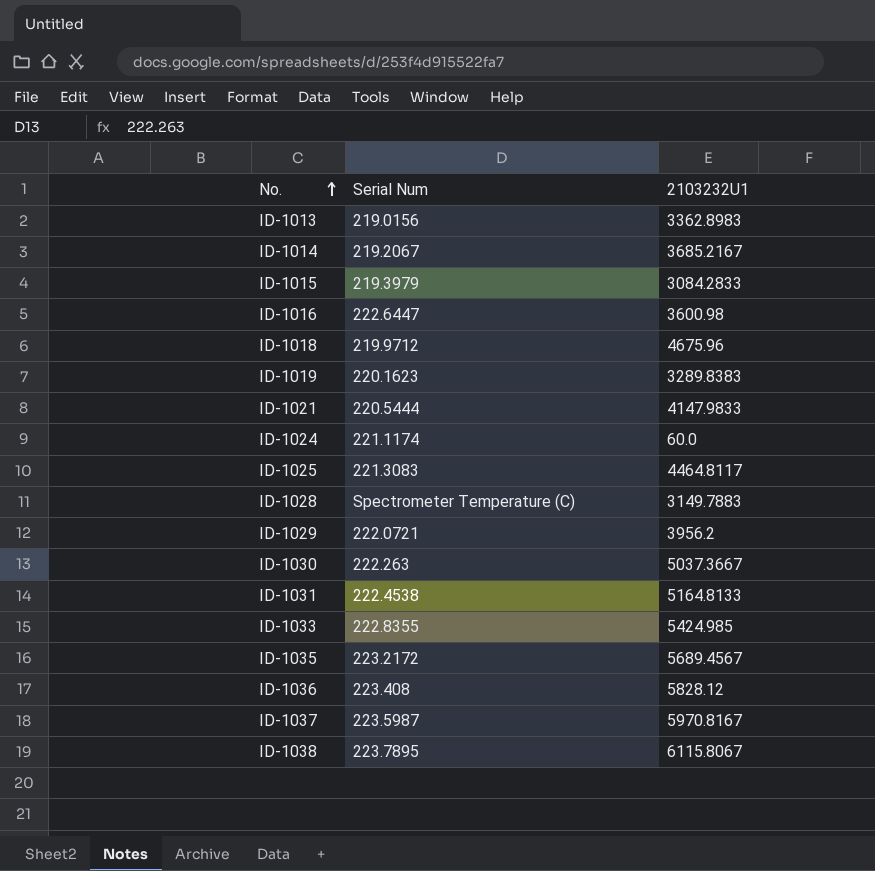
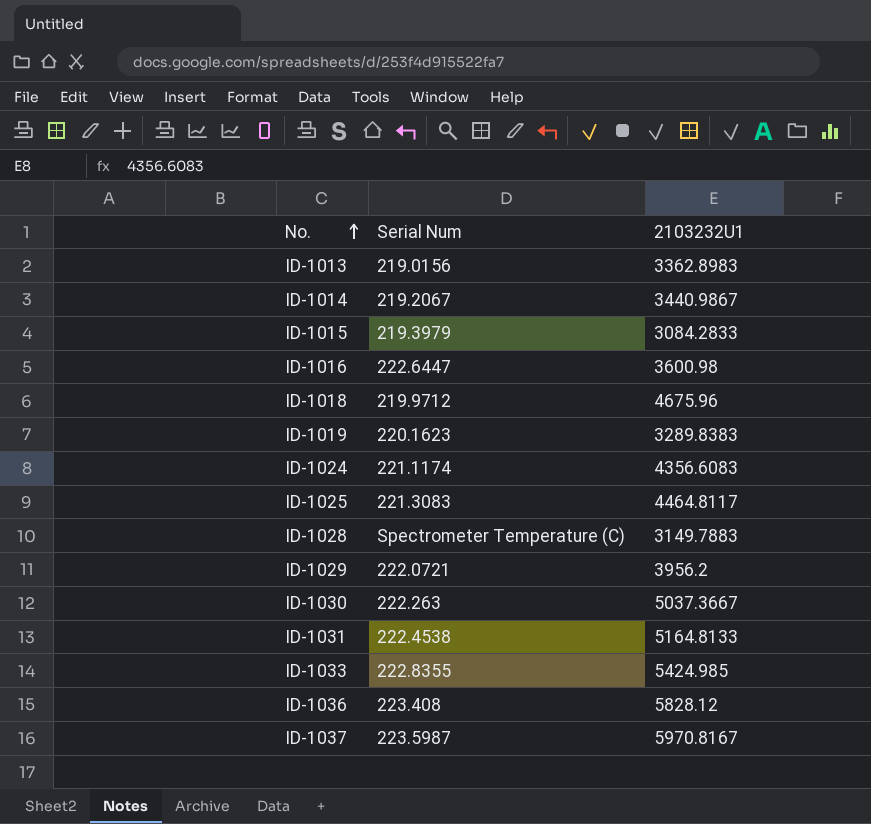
row ID-1021: 220.5444 | 4147.9833 -> none
row ID-1035: 223.2172 | 5689.4567 -> none
row ID-1038: 223.7895 | 6115.8067 -> none
ID-1014 | 2103232U1: 3685.2167 -> 3440.9867
ID-1024 | 2103232U1: 60.0 -> 4356.6083

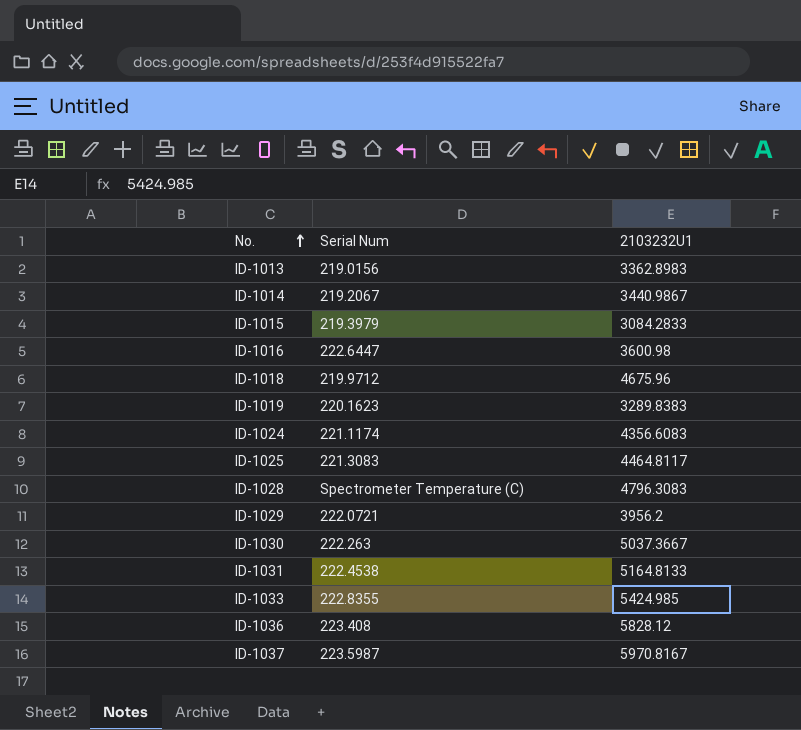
ID-1028 | 2103232U1: 3149.7883 -> 4796.3083

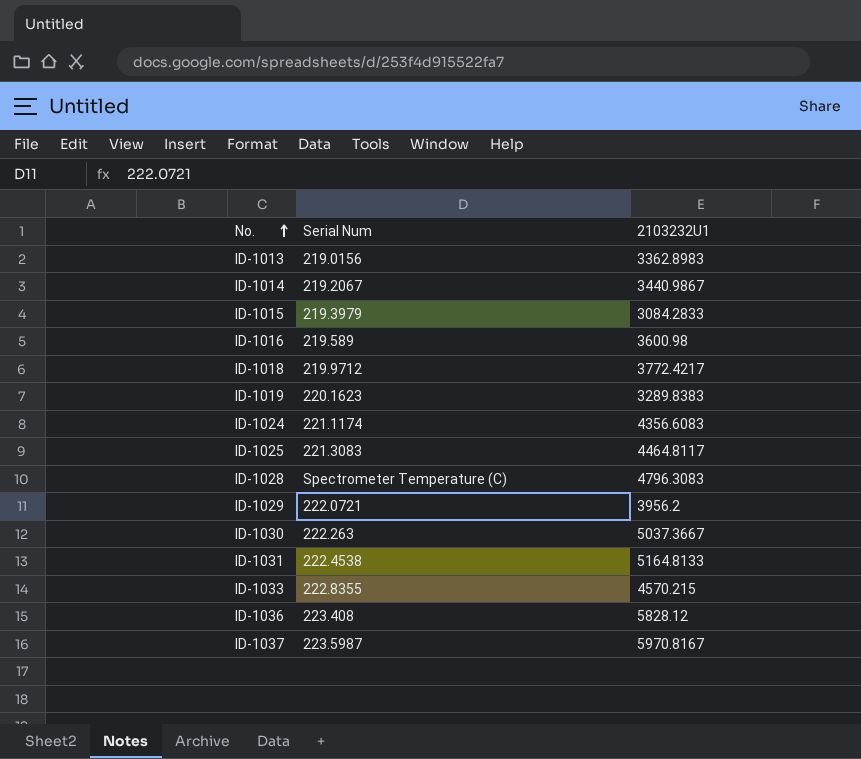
ID-1016 | Serial Num: 222.6447 -> 219.589
ID-1018 | 2103232U1: 4675.96 -> 3772.4217
ID-1033 | 2103232U1: 5424.985 -> 4570.215

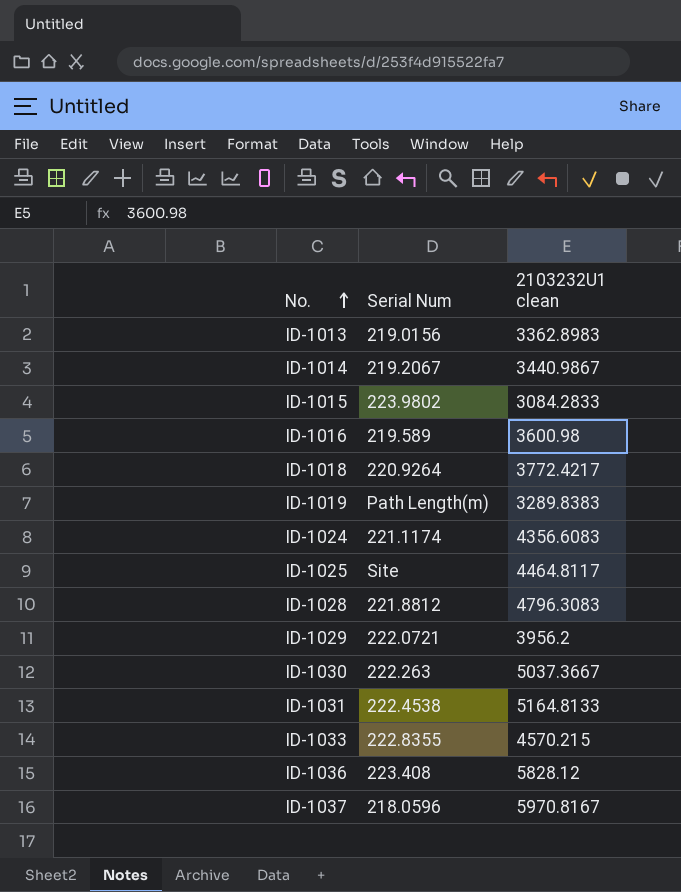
column name: 2103232U1 -> 2103232U1 clean
ID-1015 | Serial Num: 219.3979 -> 223.9802
ID-1018 | Serial Num: 219.9712 -> 220.9264
ID-1019 | Serial Num: 220.1623 -> Path Length(m)
ID-1025 | Serial Num: 221.3083 -> Site
ID-1028 | Serial Num: Spectrometer Temperature (C) -> 221.8812
ID-1037 | Serial Num: 223.5987 -> 218.0596

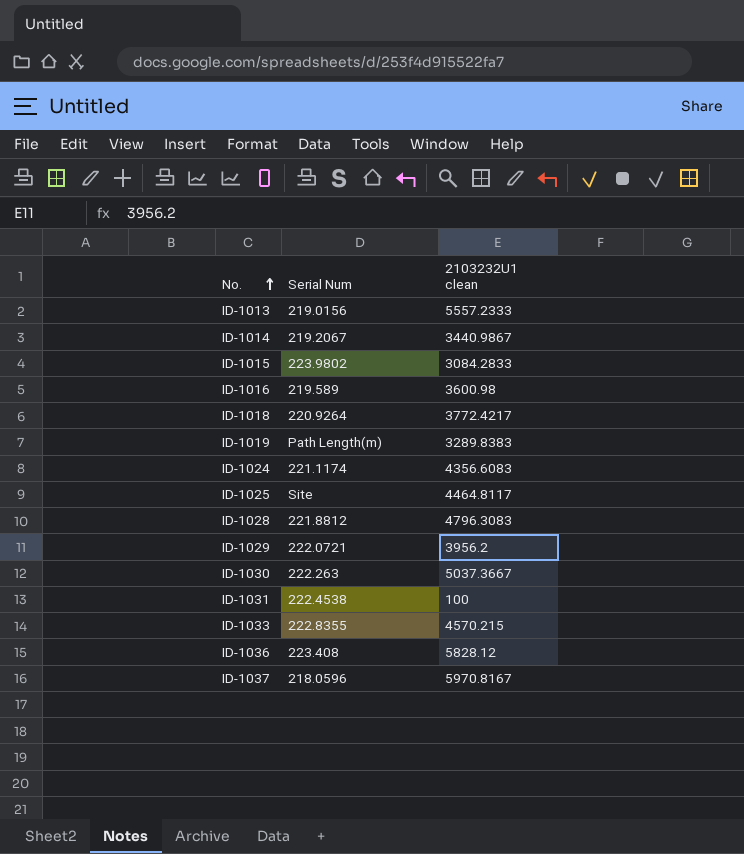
ID-1013 | 2103232U1 clean: 3362.8983 -> 5557.2333
ID-1031 | 2103232U1 clean: 5164.8133 -> 100

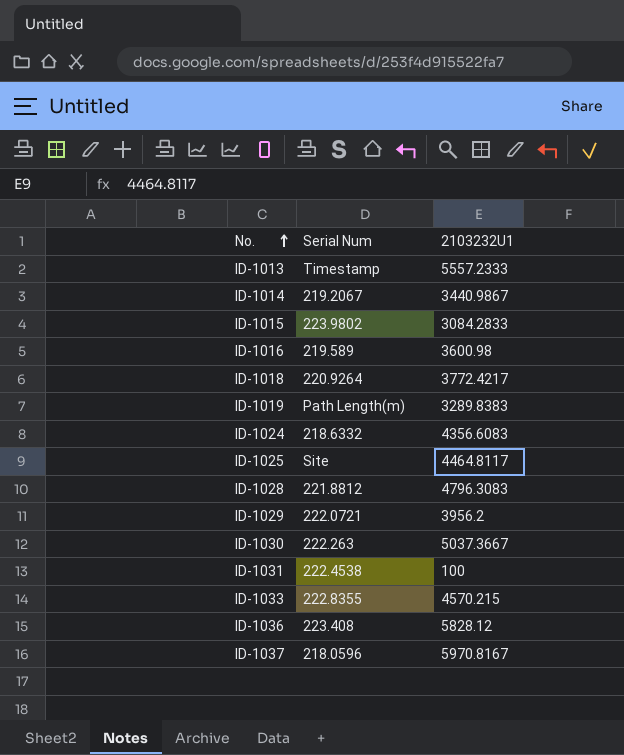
column name: 2103232U1 clean -> 2103232U1
ID-1013 | Serial Num: 219.0156 -> Timestamp
ID-1024 | Serial Num: 221.1174 -> 218.6332

